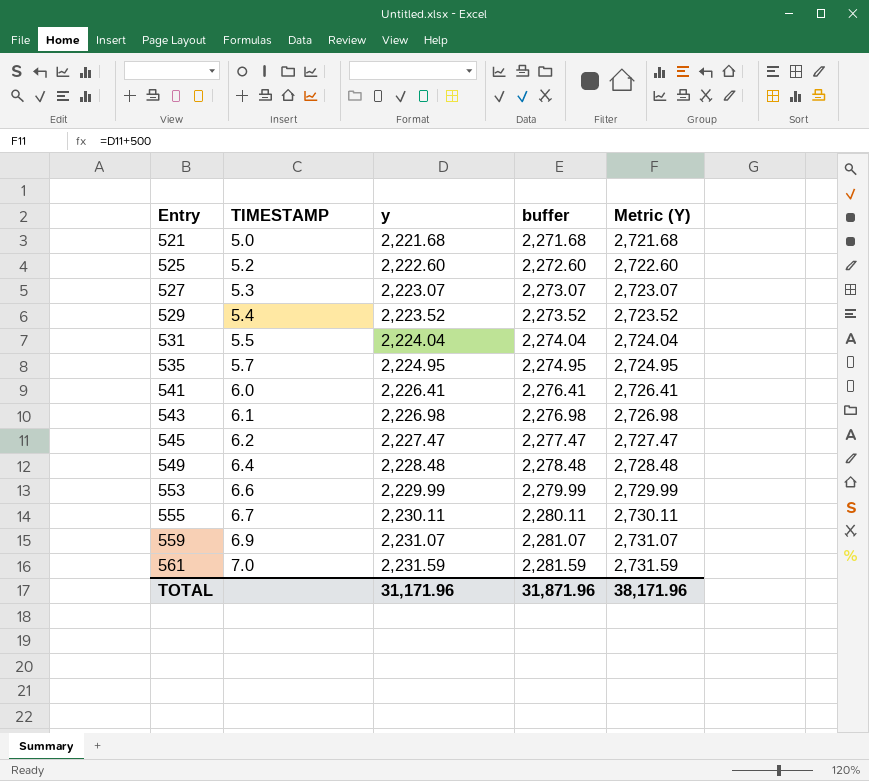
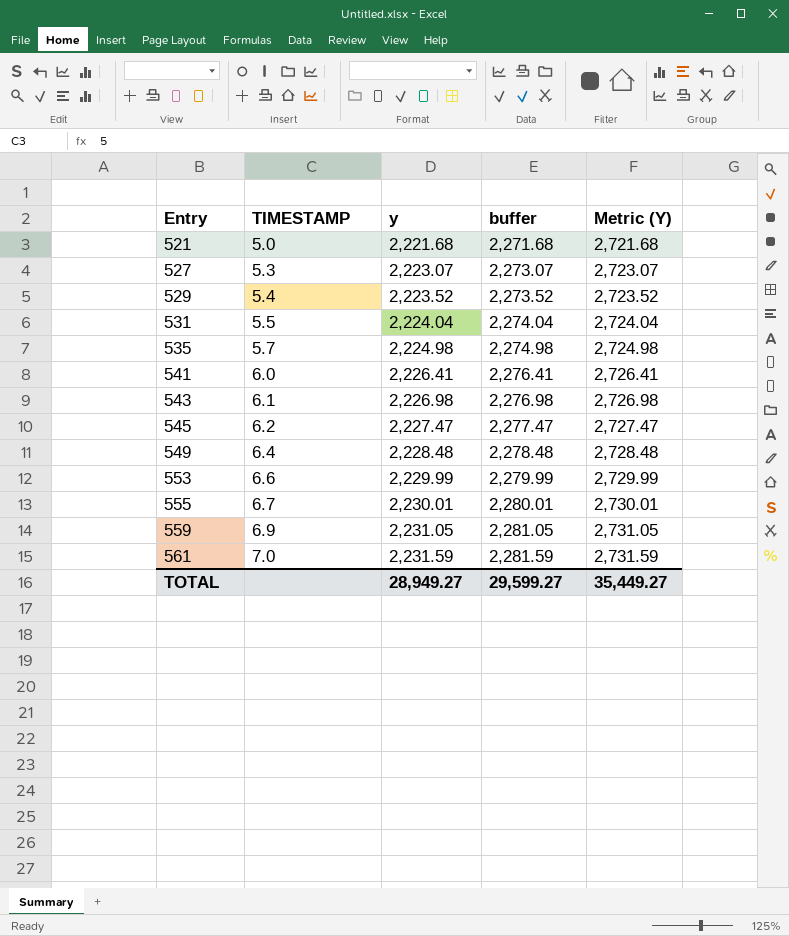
row 525: 5.2 | 2,222.60 | 2,272.60 | 2,722.60 -> none
535 | y: 2,224.95 -> 2,224.98
535 | buffer: 2,274.95 -> 2,274.98
535 | Metric (Y): 2,724.95 -> 2,724.98
555 | y: 2,230.11 -> 2,230.01
555 | buffer: 2,280.11 -> 2,280.01
555 | Metric (Y): 2,730.11 -> 2,730.01
559 | y: 2,231.07 -> 2,231.05
559 | buffer: 2,281.07 -> 2,281.05
559 | Metric (Y): 2,731.07 -> 2,731.05
TOTAL | y: 31,171.96 -> 28,949.27
TOTAL | buffer: 31,871.96 -> 29,599.27
TOTAL | Metric (Y): 38,171.96 -> 35,449.27

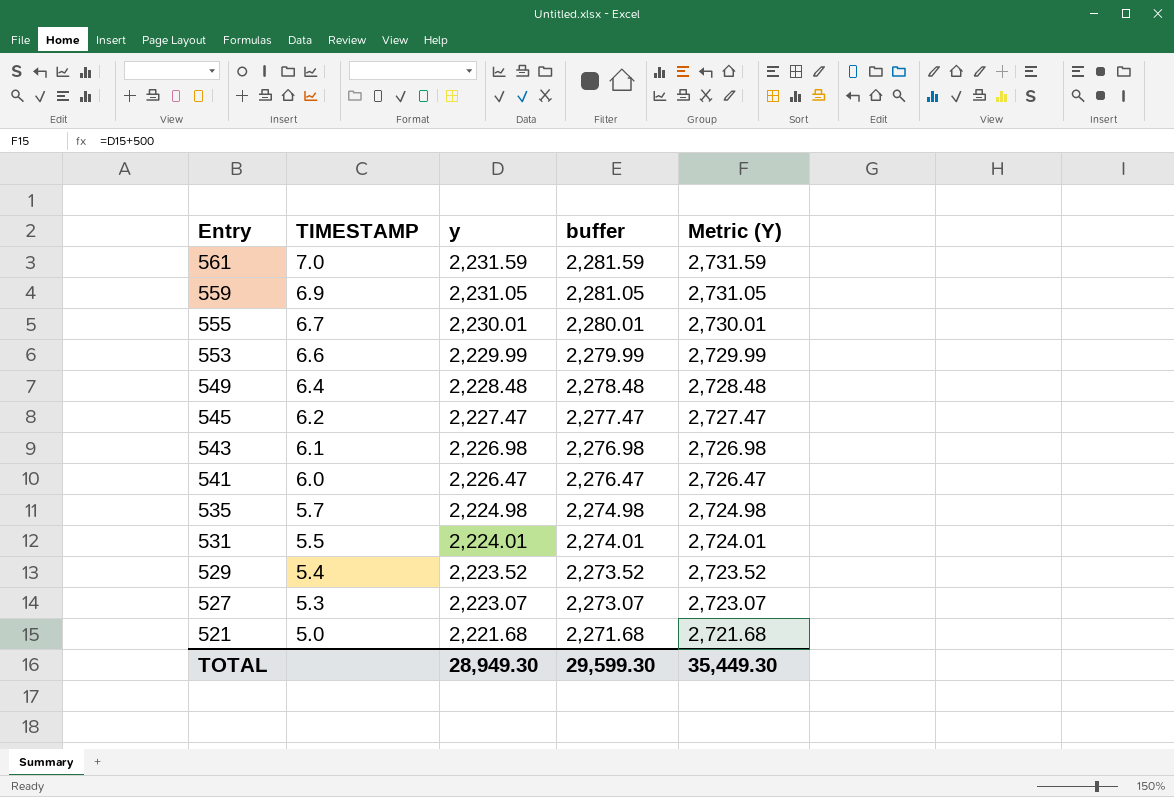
row order: Entry ascending -> Entry descending
541 | y: 2,226.41 -> 2,226.47
541 | buffer: 2,276.41 -> 2,276.47
541 | Metric (Y): 2,726.41 -> 2,726.47
531 | y: 2,224.04 -> 2,224.01
531 | buffer: 2,274.04 -> 2,274.01
531 | Metric (Y): 2,724.04 -> 2,724.01
TOTAL | y: 28,949.27 -> 28,949.30
TOTAL | buffer: 29,599.27 -> 29,599.30
TOTAL | Metric (Y): 35,449.27 -> 35,449.30

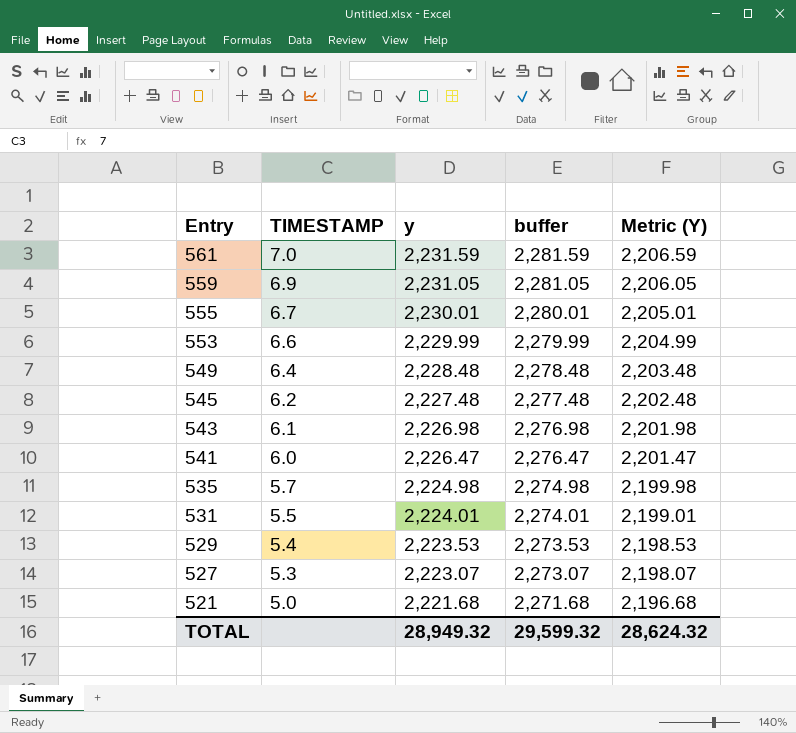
column Metric (Y) | formula: [y] + 500 -> [y] - 25
545 | y: 2,227.47 -> 2,227.48
545 | buffer: 2,277.47 -> 2,277.48
529 | y: 2,223.52 -> 2,223.53
529 | buffer: 2,273.52 -> 2,273.53
TOTAL | y: 28,949.30 -> 28,949.32
TOTAL | buffer: 29,599.30 -> 29,599.32
TOTAL | Metric (Y): 35,449.30 -> 28,624.32

